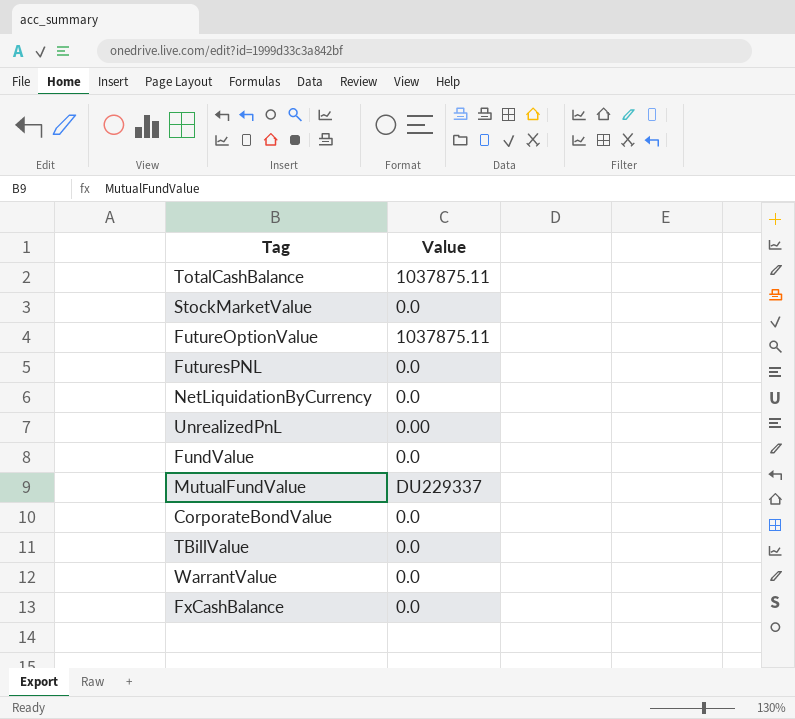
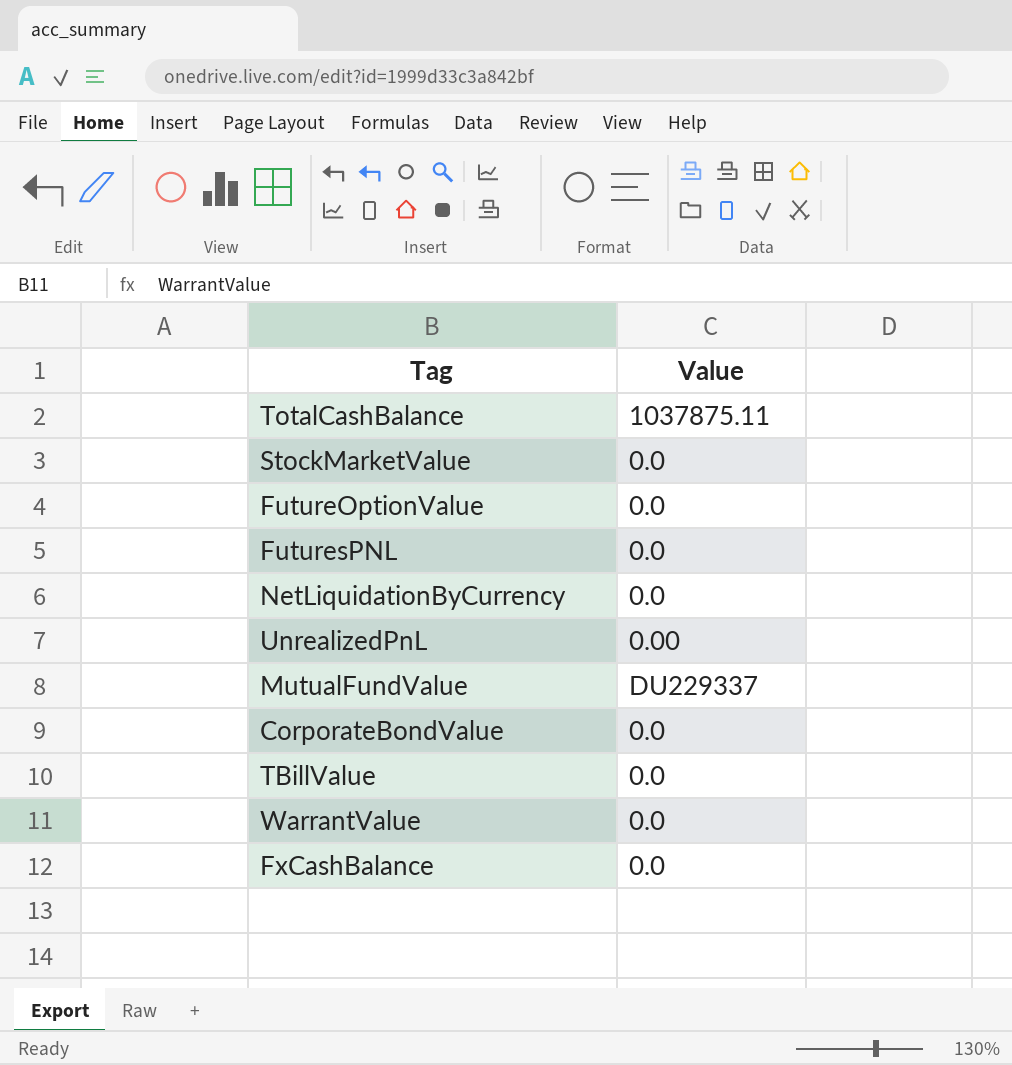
row FundValue: 0.0 -> none
FutureOptionValue | Value: 1037875.11 -> 0.0

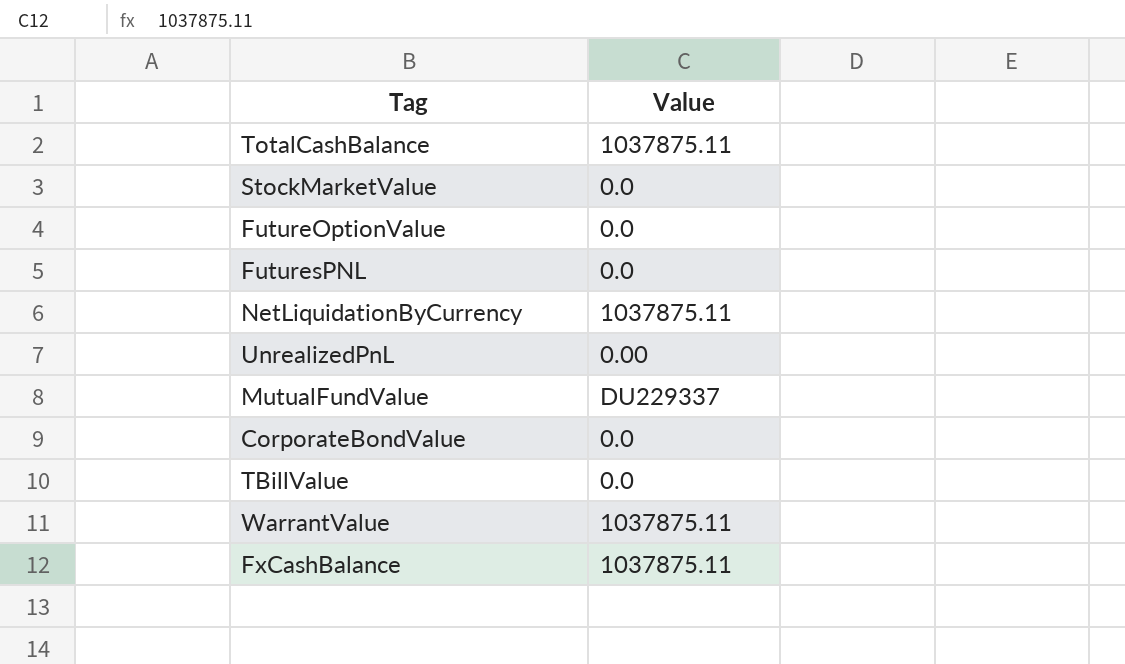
NetLiquidationByCurrency | Value: 0.0 -> 1037875.11
WarrantValue | Value: 0.0 -> 1037875.11
FxCashBalance | Value: 0.0 -> 1037875.11

